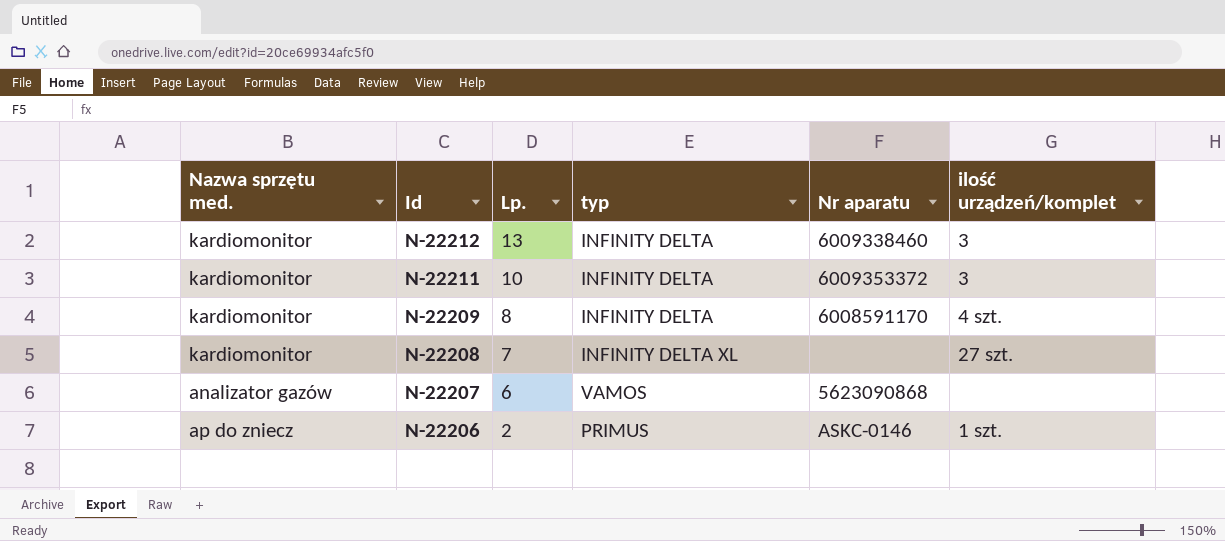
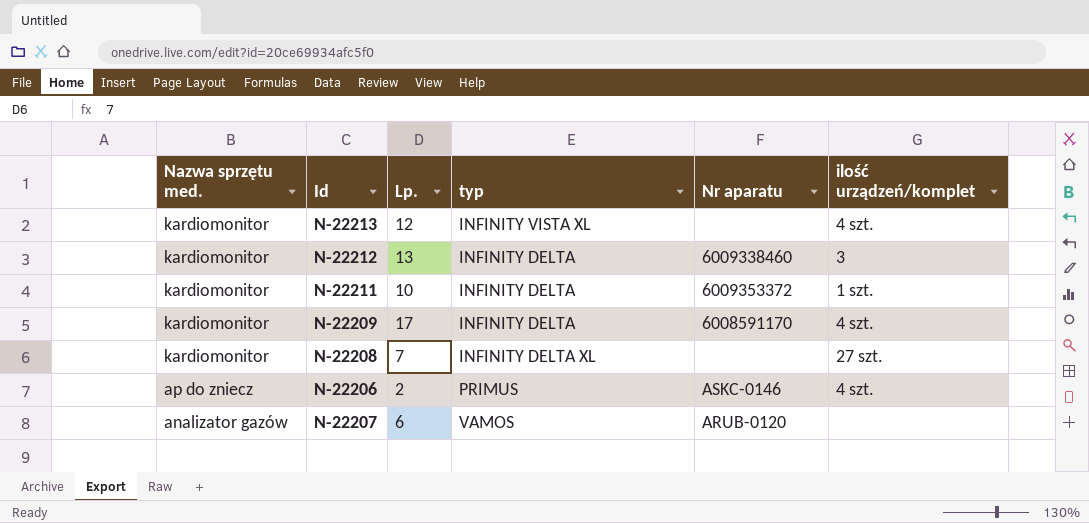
row order: Id descending -> Nazwa sprzętu med. descending
row N-22213: none -> kardiomonitor | 12 | INFINITY VISTA XL | none | 4 szt.
N-22211 | ilość urządzeń/komplet: 3 -> 1 szt.
N-22209 | Lp.: 8 -> 17
N-22206 | ilość urządzeń/komplet: 1 szt. -> 4 szt.
N-22207 | Nr aparatu: 5623090868 -> ARUB-0120

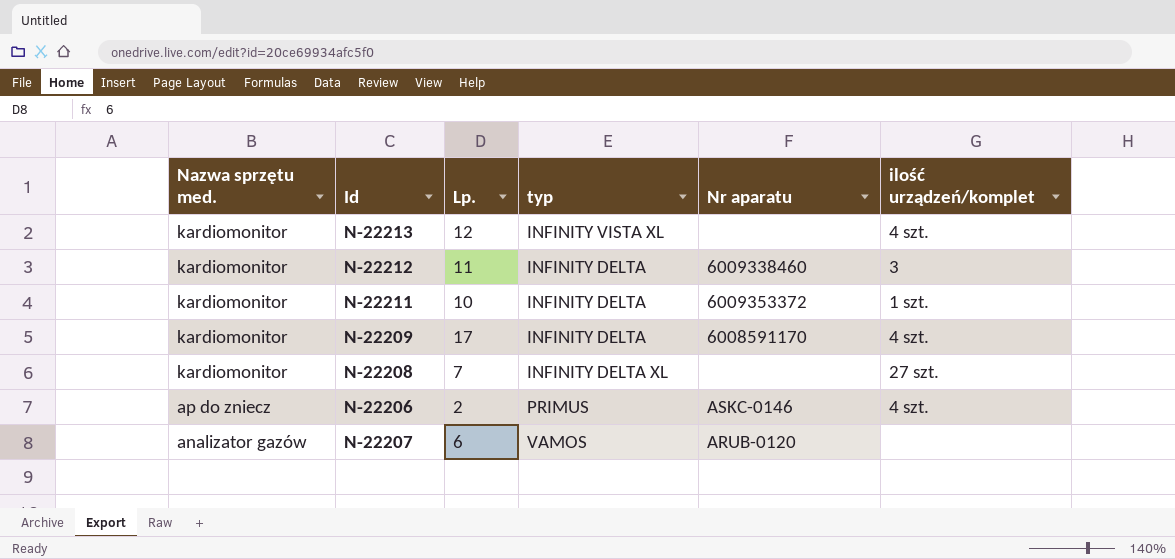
N-22212 | Lp.: 13 -> 11

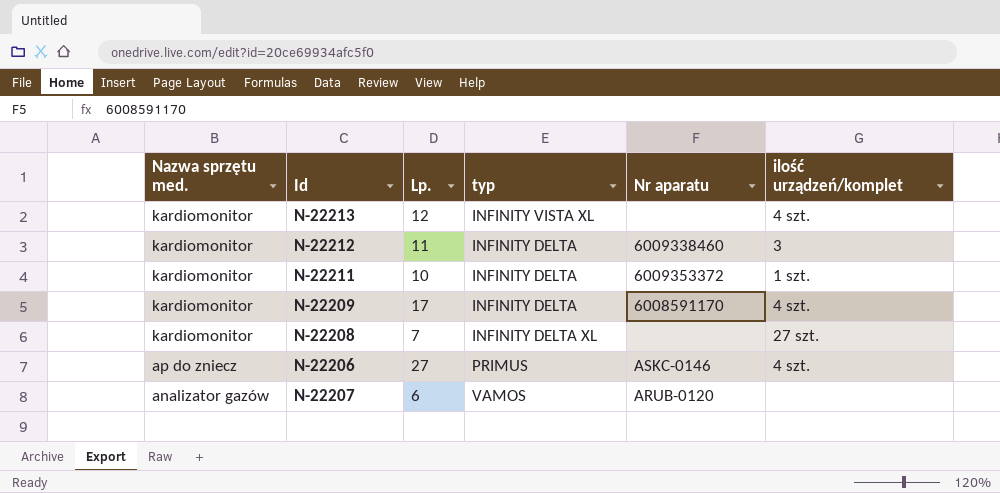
N-22206 | Lp.: 2 -> 27

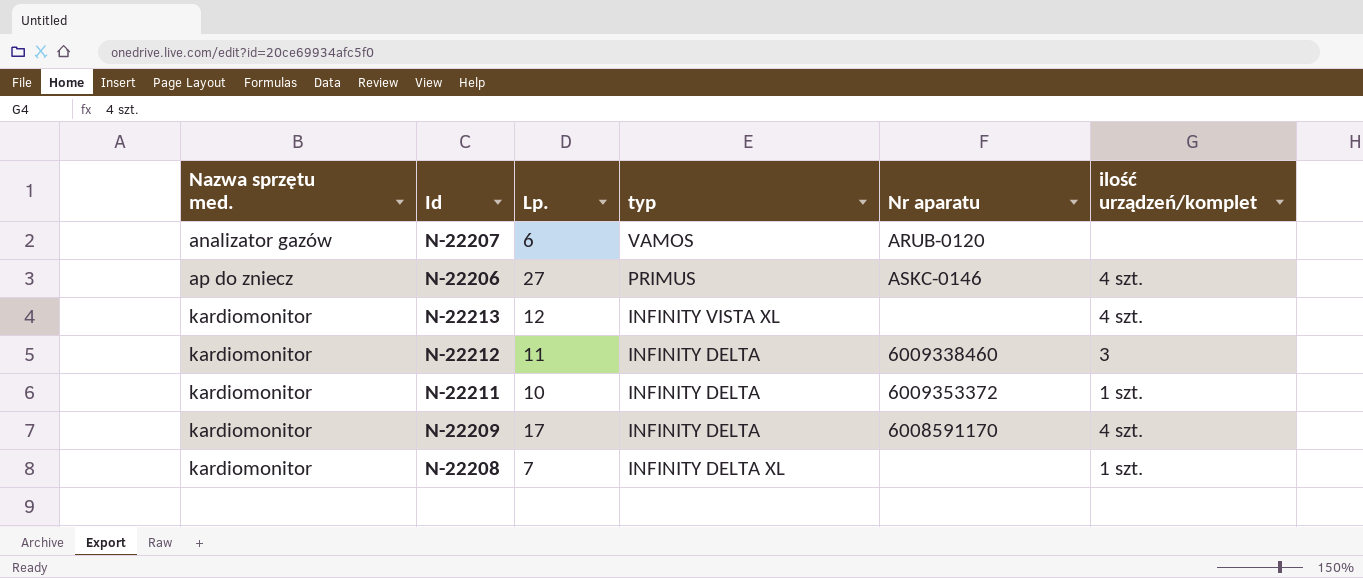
row order: Nazwa sprzętu med. descending -> Nazwa sprzętu med. ascending
N-22208 | ilość urządzeń/komplet: 27 szt. -> 1 szt.

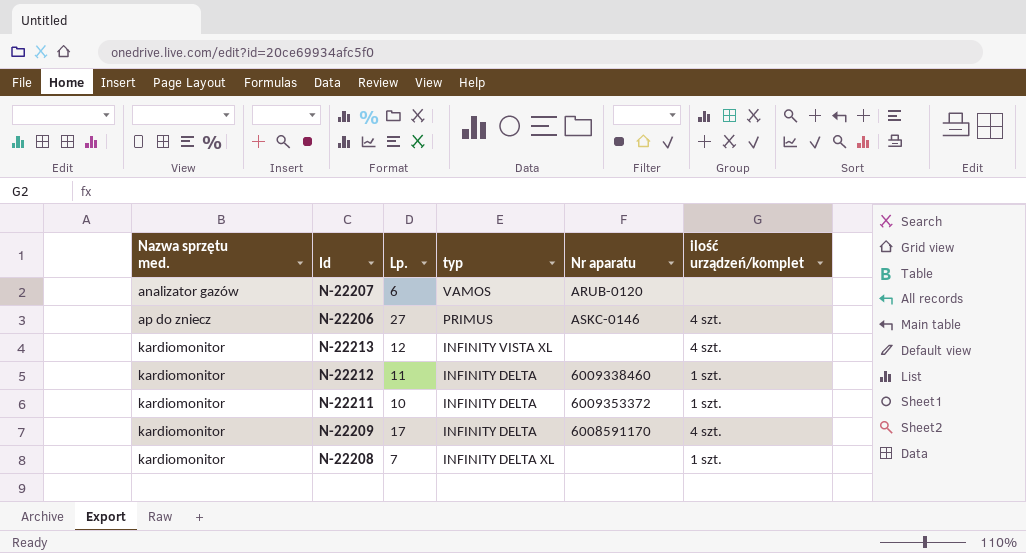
N-22212 | ilość urządzeń/komplet: 3 -> 1 szt.

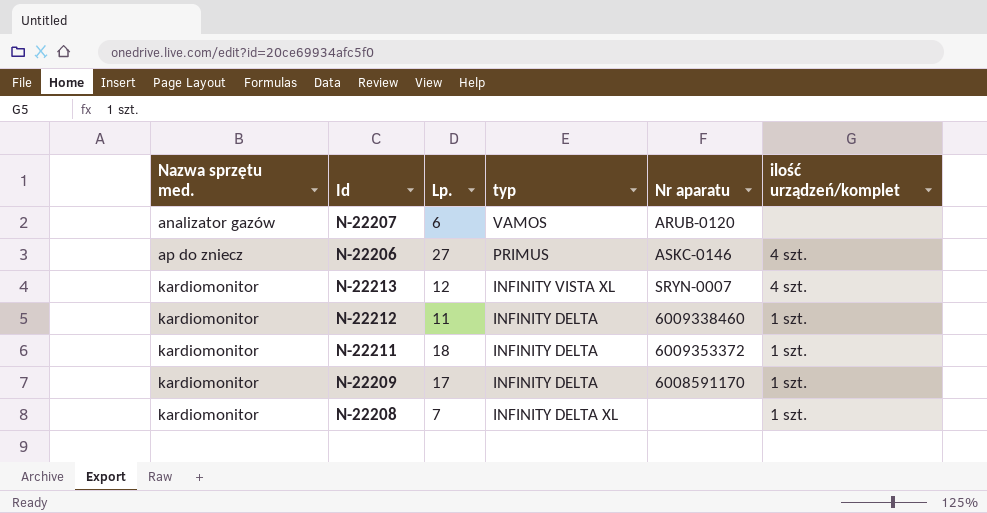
N-22213 | Nr aparatu: none -> SRYN-0007
N-22211 | Lp.: 10 -> 18
N-22209 | ilość urządzeń/komplet: 4 szt. -> 1 szt.

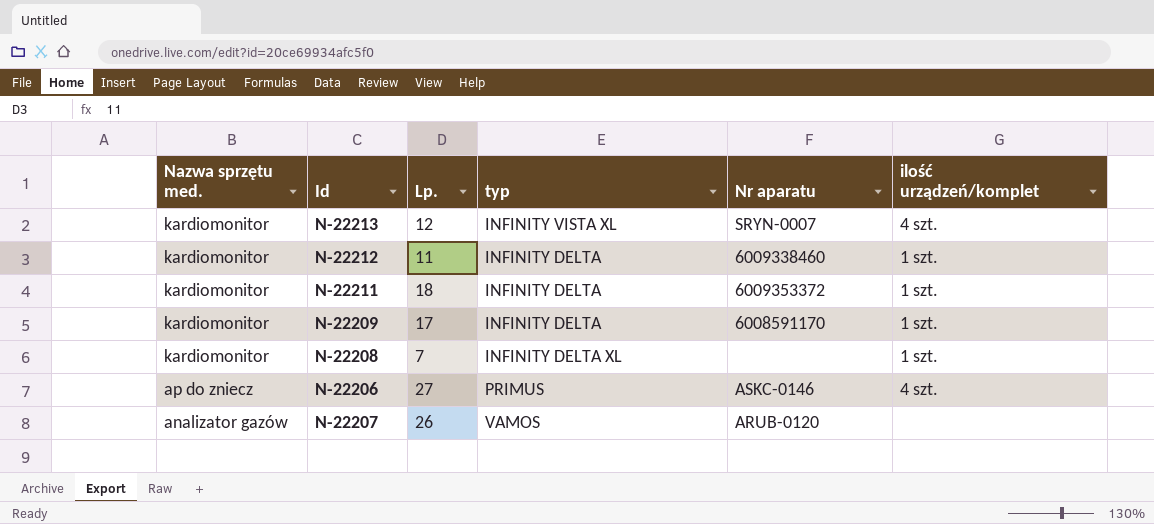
row order: Nazwa sprzętu med. ascending -> Nazwa sprzętu med. descending
N-22207 | Lp.: 6 -> 26

